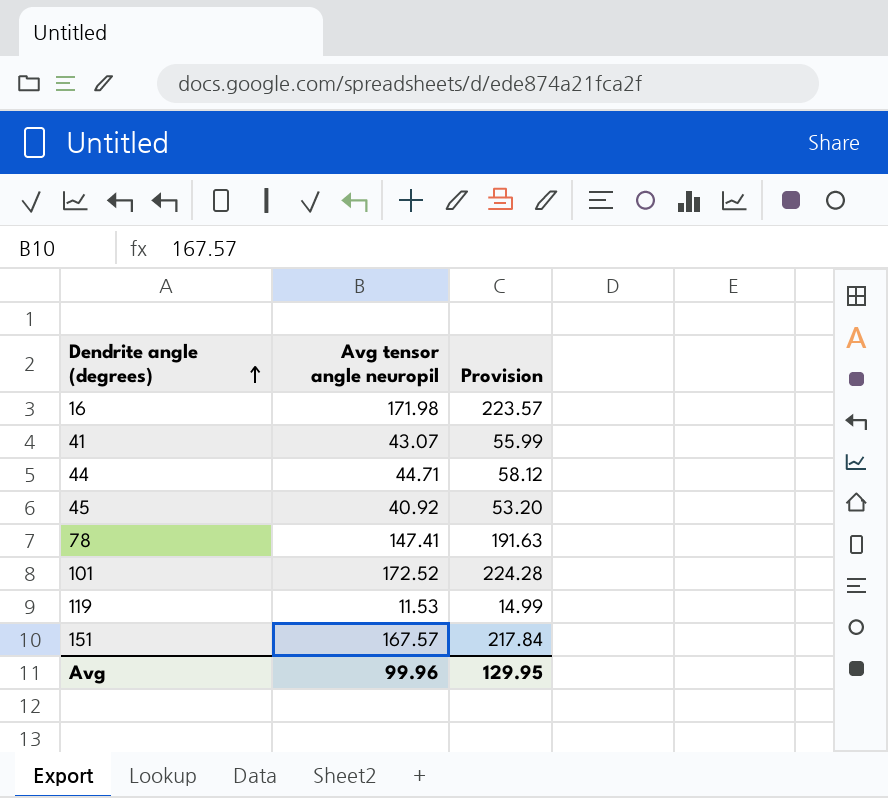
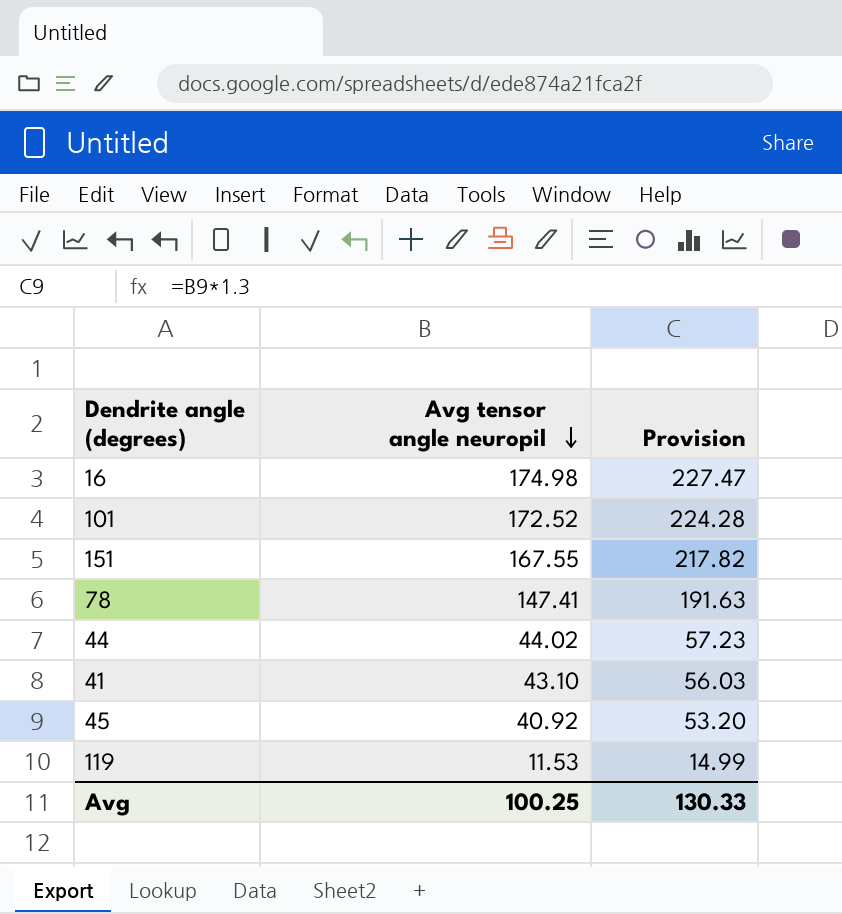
row order: Dendrite angle (degrees) ascending -> Avg tensor angle neuropil descending
16 | Avg tensor angle neuropil: 171.98 -> 174.98
16 | Provision: 223.57 -> 227.47
151 | Avg tensor angle neuropil: 167.57 -> 167.55
151 | Provision: 217.84 -> 217.82
44 | Avg tensor angle neuropil: 44.71 -> 44.02
44 | Provision: 58.12 -> 57.23
41 | Avg tensor angle neuropil: 43.07 -> 43.10
41 | Provision: 55.99 -> 56.03
Avg | Avg tensor angle neuropil: 99.96 -> 100.25
Avg | Provision: 129.95 -> 130.33

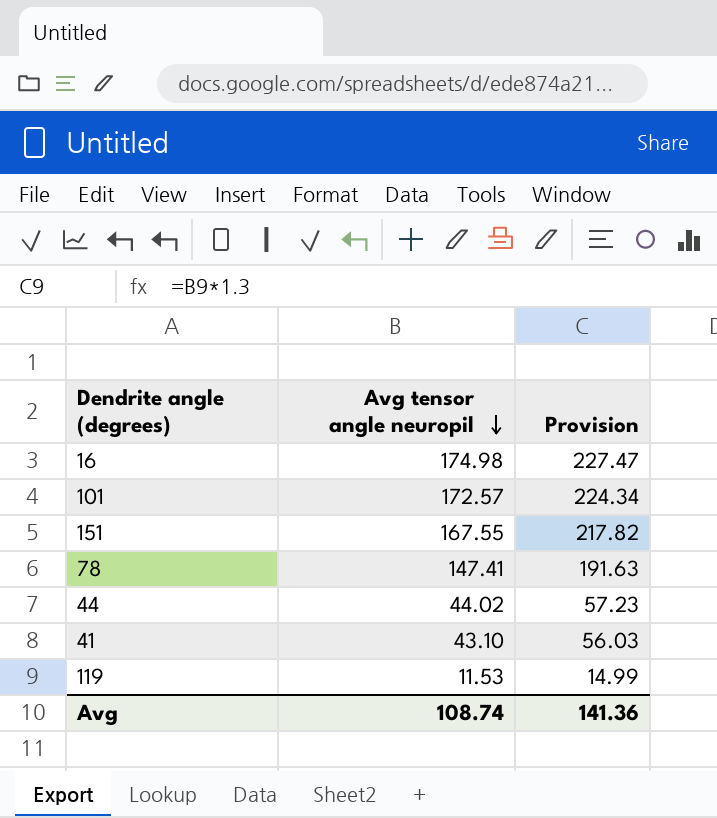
row 45: 40.92 | 53.20 -> none
101 | Avg tensor angle neuropil: 172.52 -> 172.57
101 | Provision: 224.28 -> 224.34
Avg | Avg tensor angle neuropil: 100.25 -> 108.74
Avg | Provision: 130.33 -> 141.36

